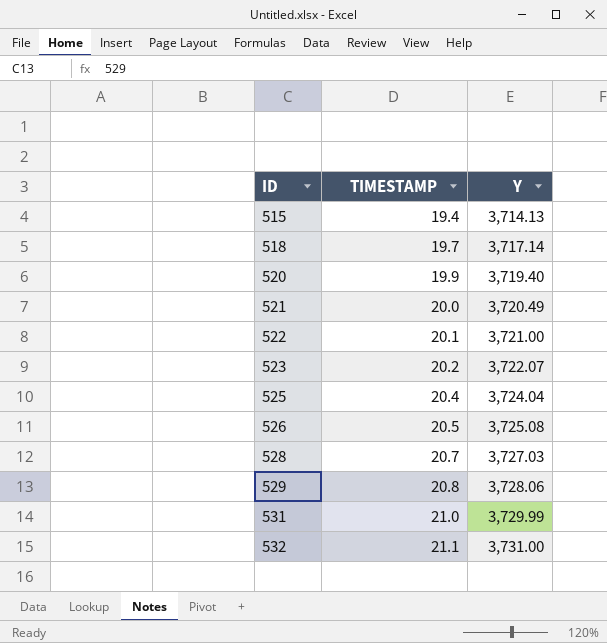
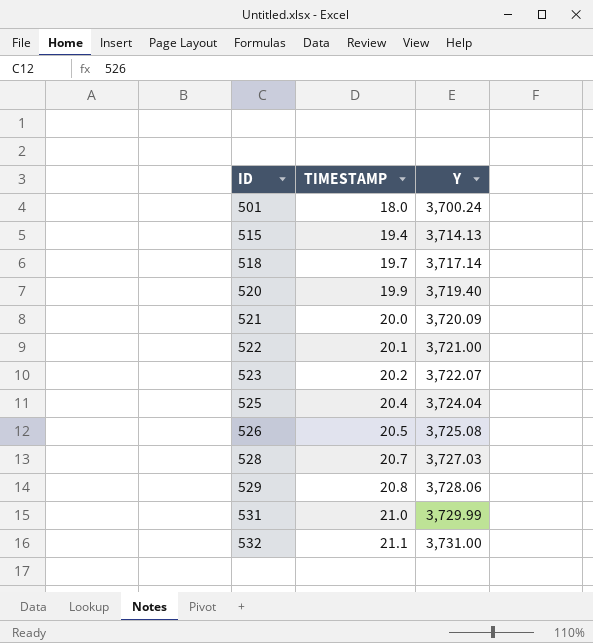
row 501: none -> 18.0 | 3,700.24
521 | Y: 3,720.49 -> 3,720.09

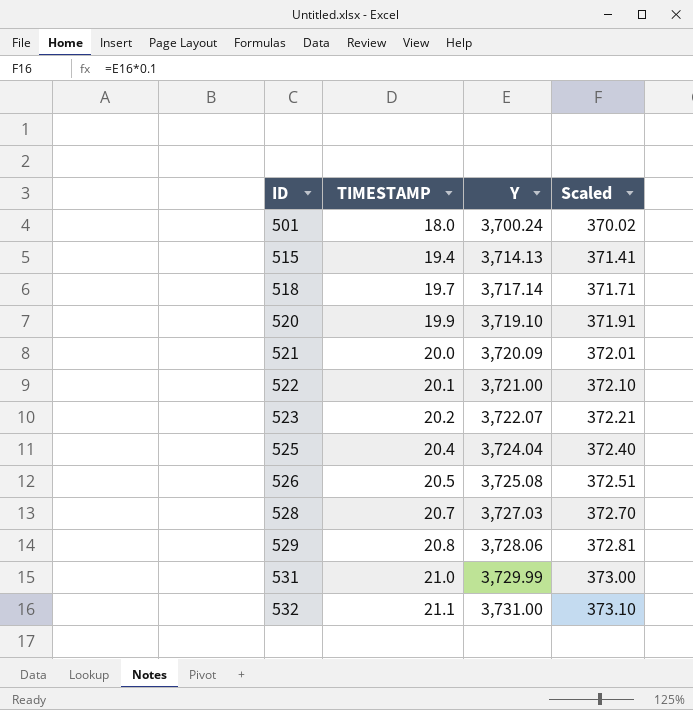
column Scaled | formula: none -> [Y] * 0.1
520 | Y: 3,719.40 -> 3,719.10

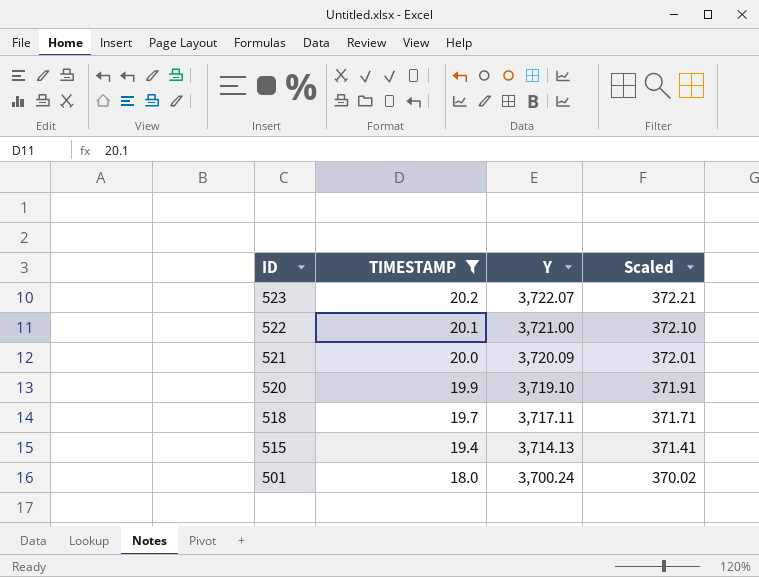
filter: none -> TIMESTAMP <= 20.2
row order: ID ascending -> ID descending
518 | Y: 3,717.14 -> 3,717.11

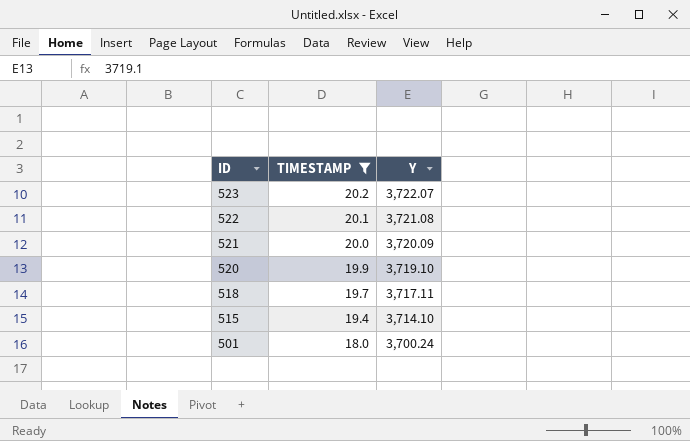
column Scaled | formula: [Y] * 0.1 -> none
522 | Y: 3,721.00 -> 3,721.08
515 | Y: 3,714.13 -> 3,714.10

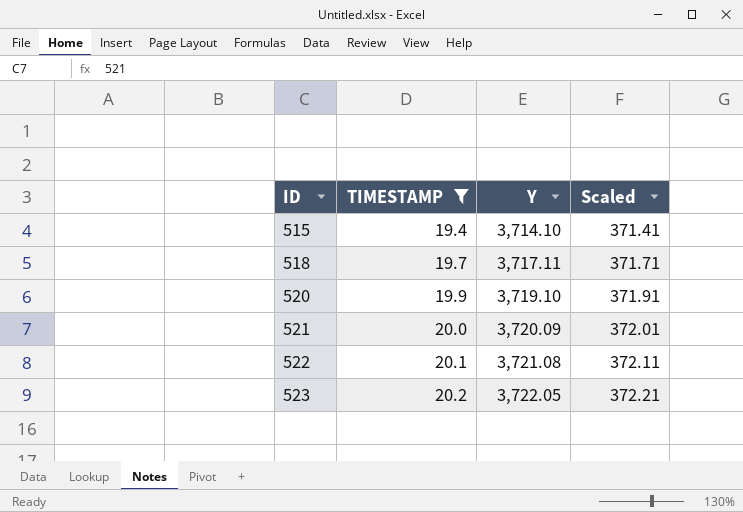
row order: ID descending -> ID ascending
column Scaled | formula: none -> [Y] * 0.1
row 501: 18.0 | 3,700.24 -> none
523 | Y: 3,722.07 -> 3,722.05

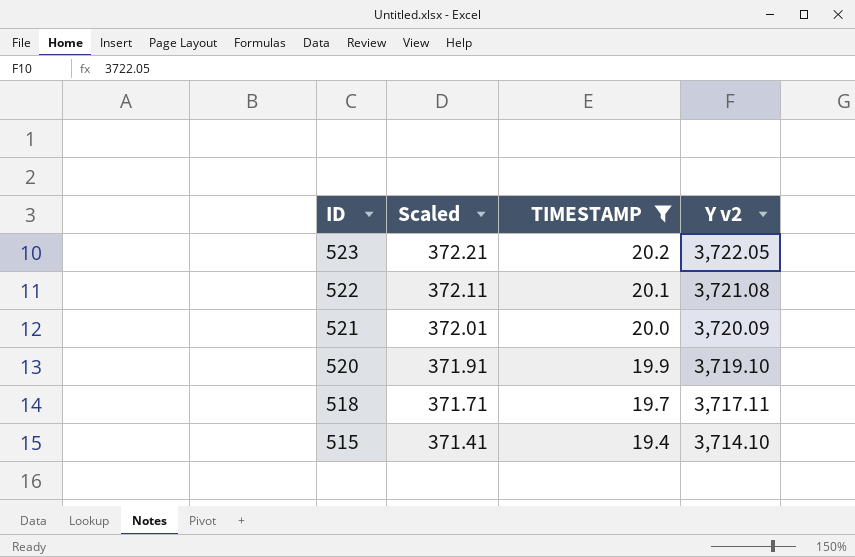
row order: ID ascending -> ID descending
column Scaled | position: 4 -> 2
column name: Y -> Y v2

